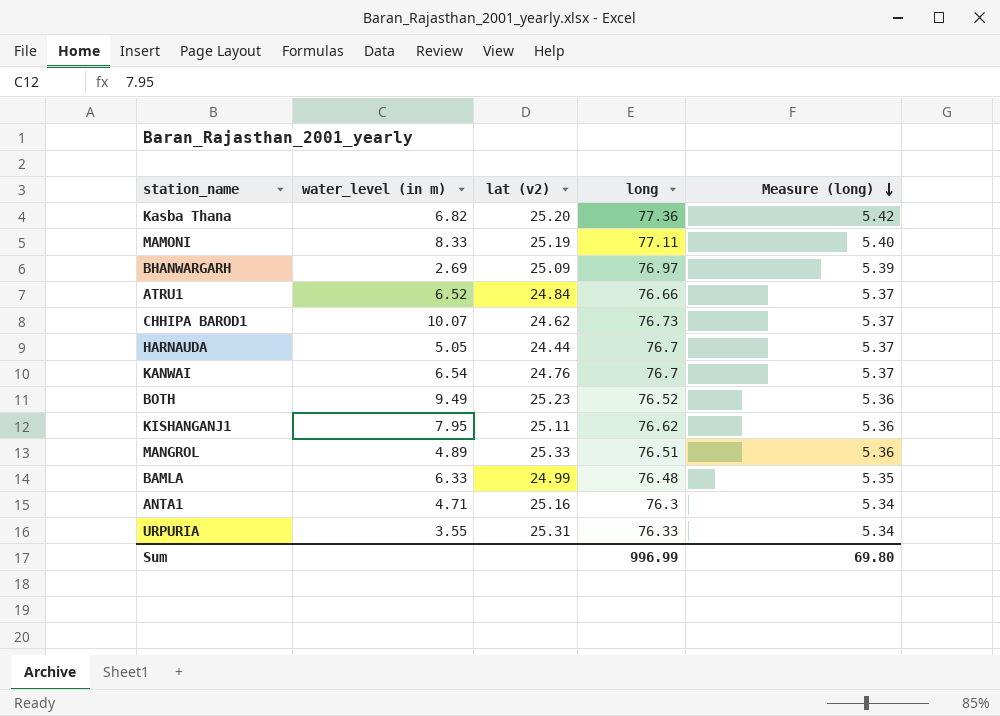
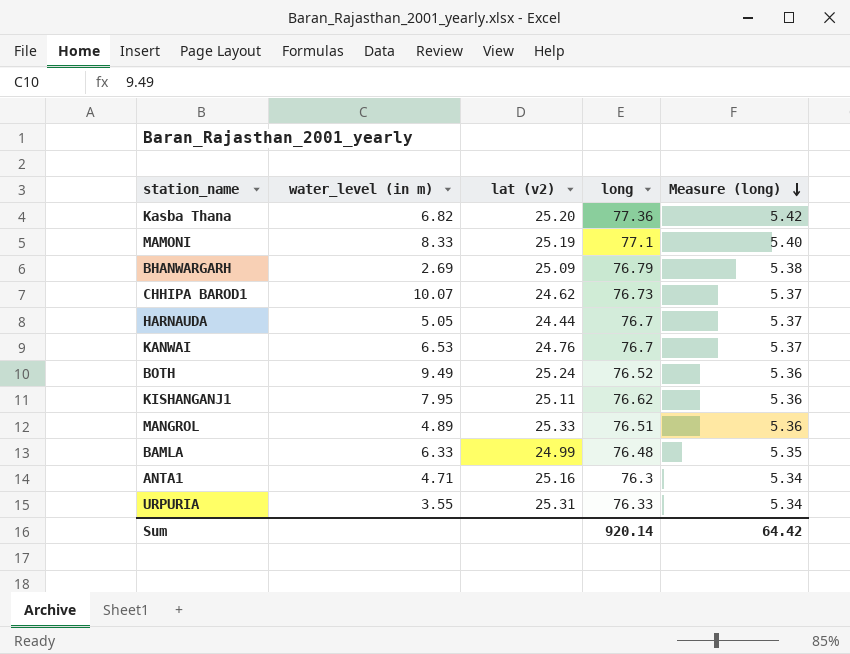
row ATRU1: 6.52 | 24.84 | 76.66 | 5.37 -> none
MAMONI | long: 77.11 -> 77.1
BHANWARGARH | long: 76.97 -> 76.79
BHANWARGARH | Measure (long): 5.39 -> 5.38
KANWAI | water_level (in m): 6.54 -> 6.53
BOTH | lat (v2): 25.23 -> 25.24
Sum | long: 996.99 -> 920.14
Sum | Measure (long): 69.80 -> 64.42

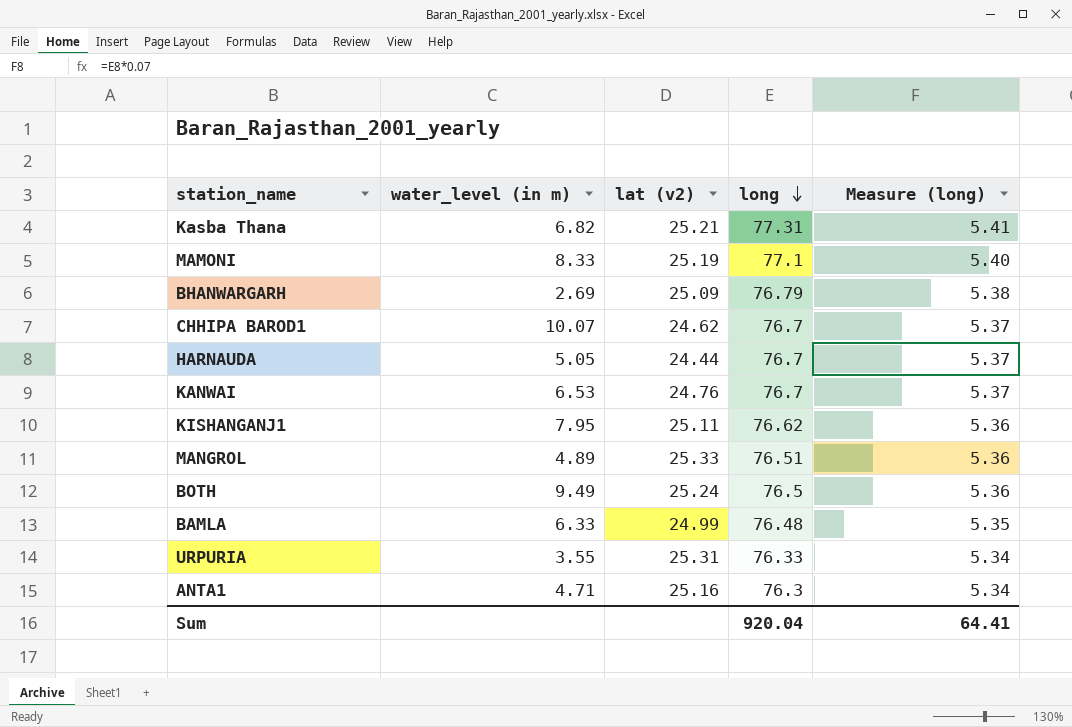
row order: Measure (long) descending -> long descending
Kasba Thana | lat (v2): 25.20 -> 25.21
Kasba Thana | long: 77.36 -> 77.31
Kasba Thana | Measure (long): 5.42 -> 5.41
CHHIPA BAROD1 | long: 76.73 -> 76.7
BOTH | long: 76.52 -> 76.5
Sum | long: 920.14 -> 920.04
Sum | Measure (long): 64.42 -> 64.41

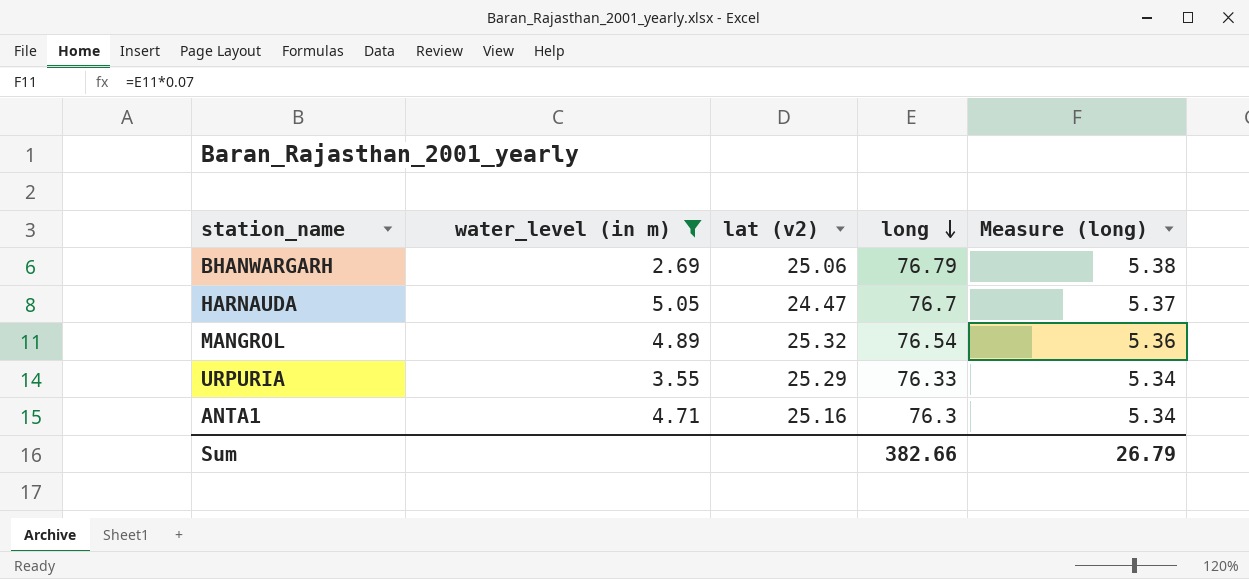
filter: none -> water_level (in m) <= 5.05
BHANWARGARH | lat (v2): 25.09 -> 25.06
HARNAUDA | lat (v2): 24.44 -> 24.47
MANGROL | lat (v2): 25.33 -> 25.32
MANGROL | long: 76.51 -> 76.54
URPURIA | lat (v2): 25.31 -> 25.29
Sum | long: 920.04 -> 382.66
Sum | Measure (long): 64.41 -> 26.79

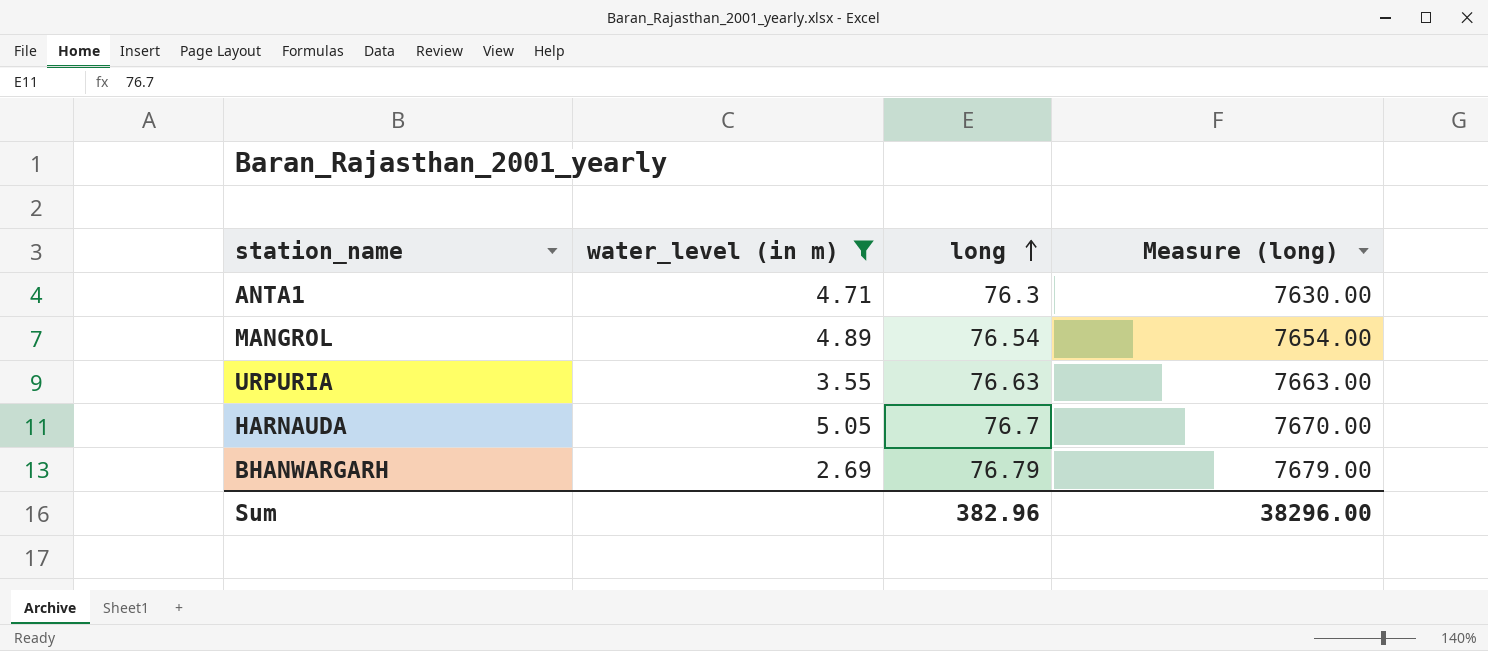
row order: long descending -> long ascending
column lat (v2) | position: 3 -> none
column Measure (long) | formula: [long] * 0.07 -> [long] * 100
URPURIA | long: 76.33 -> 76.63
Sum | long: 382.66 -> 382.96
Sum | Measure (long): 26.79 -> 38296.00

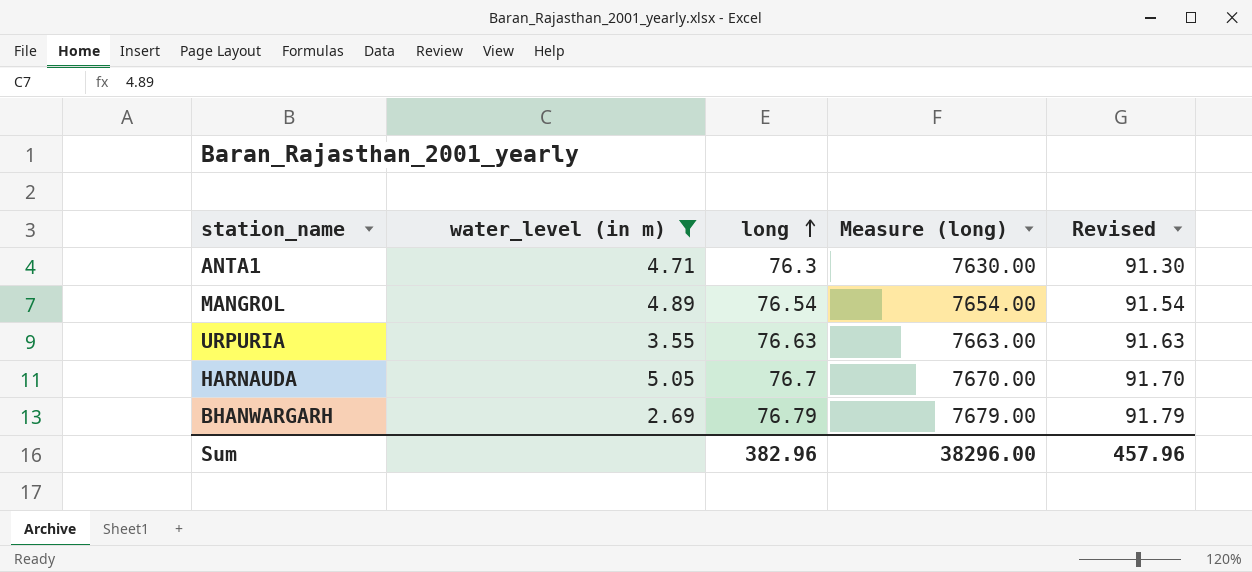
column Revised | formula: none -> [long] + 15

